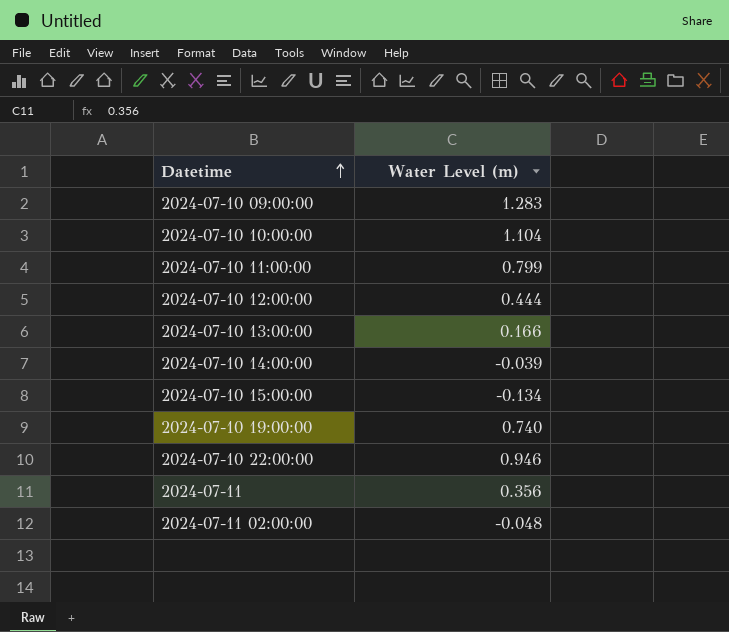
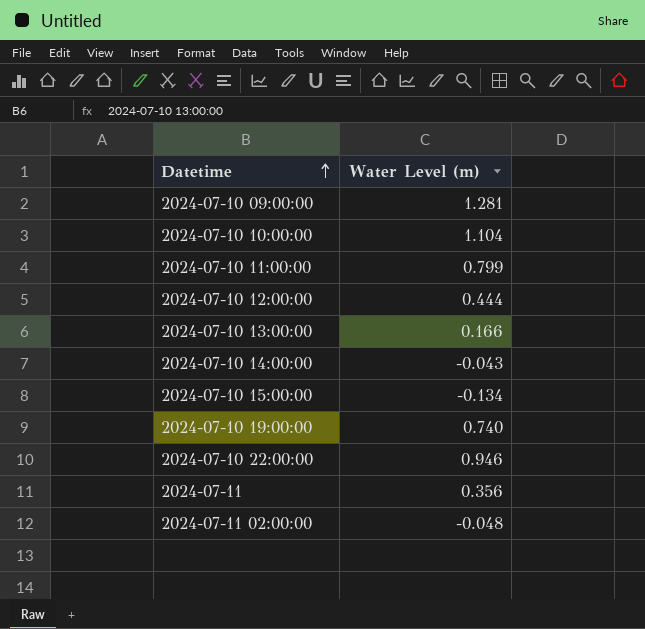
2024-07-10 09:00:00 | Water Level (m): 1.283 -> 1.281
2024-07-10 14:00:00 | Water Level (m): -0.039 -> -0.043

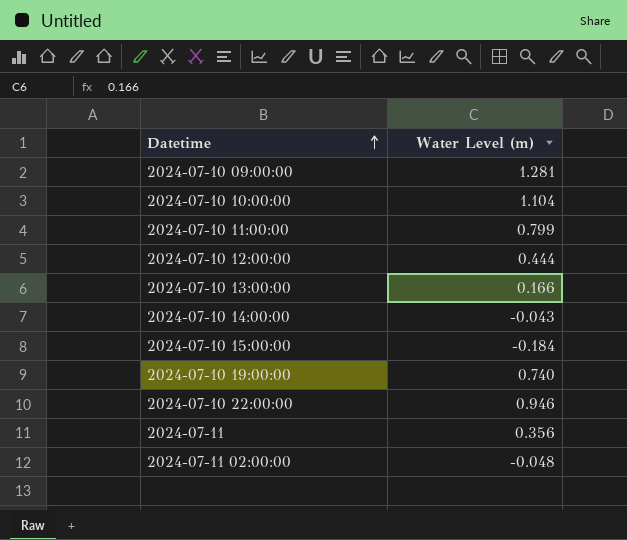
2024-07-10 15:00:00 | Water Level (m): -0.134 -> -0.184

